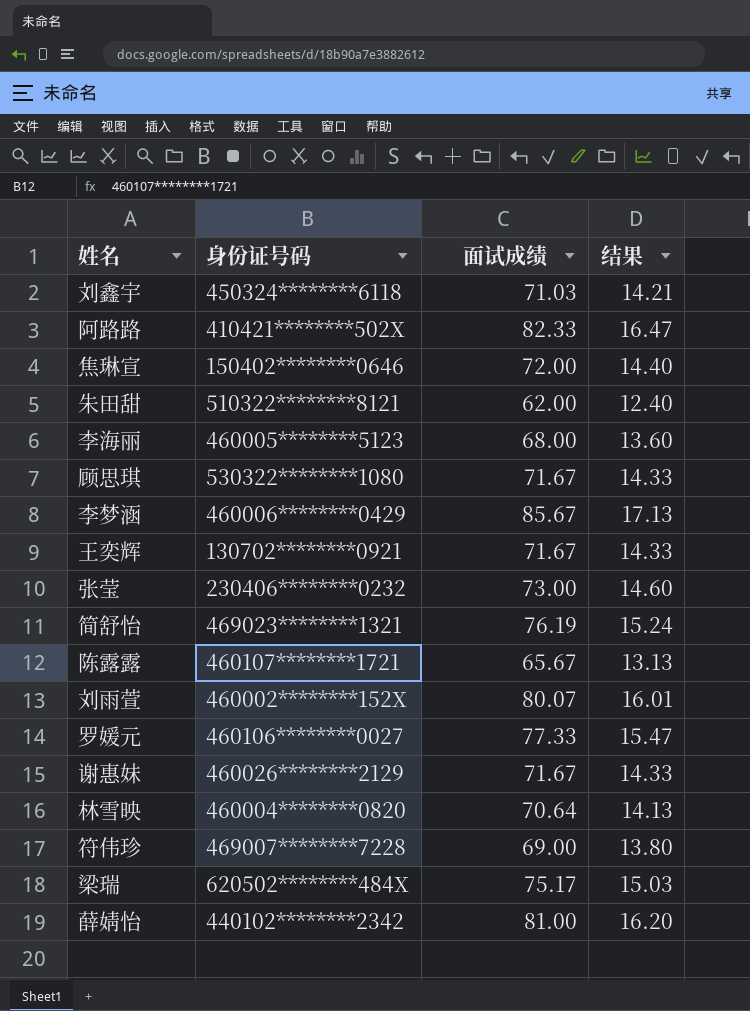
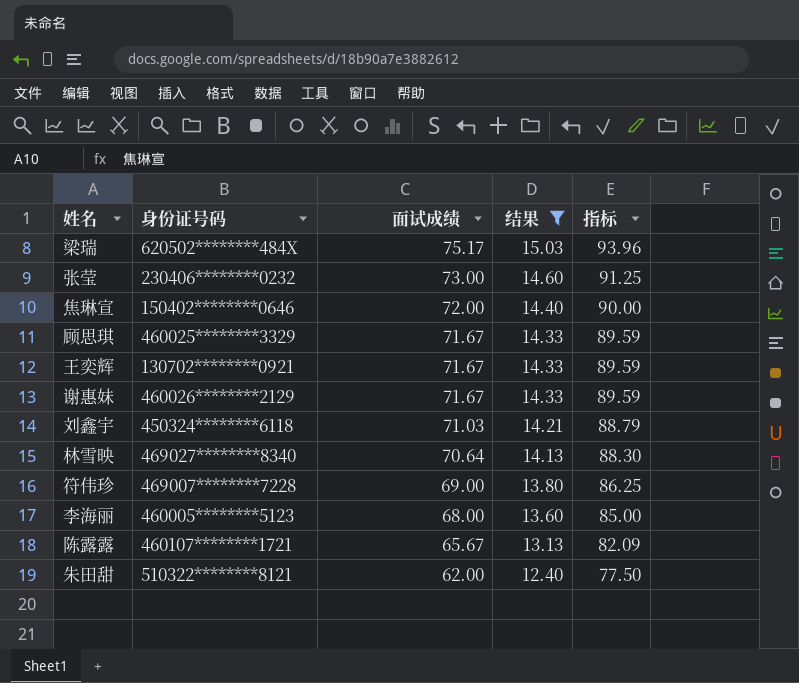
filter: none -> 结果 <= 15.03
row order: none -> 面试成绩 descending
column 指标 | formula: none -> [面试成绩] * 1.25
顾思琪 | 身份证号码: 530322********1080 -> 460025********3329
林雪映 | 身份证号码: 460004********0820 -> 469027********8340

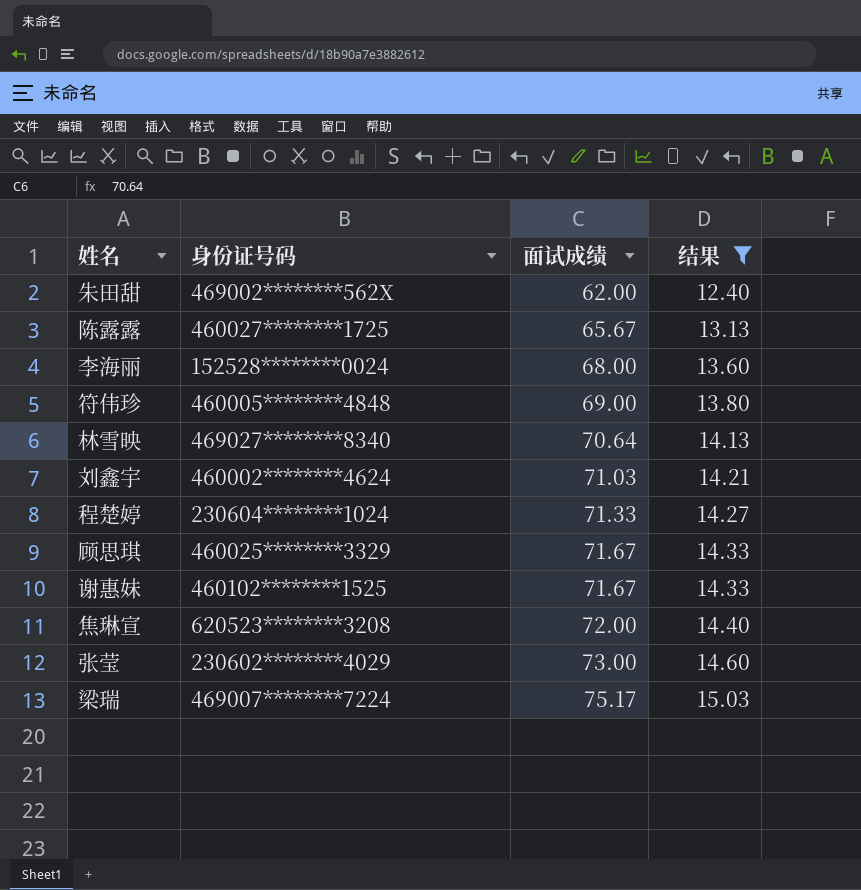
row order: 面试成绩 descending -> 面试成绩 ascending
column 指标 | formula: [面试成绩] * 1.25 -> none
row 王奕辉: 130702********0921 | 71.67 | 14.33 | 89.59 -> none
朱田甜 | 身份证号码: 510322********8121 -> 469002********562X
陈露露 | 身份证号码: 460107********1721 -> 460027********1725
李海丽 | 身份证号码: 460005********5123 -> 152528********0024
符伟珍 | 身份证号码: 469007********7228 -> 460005********4848
刘鑫宇 | 身份证号码: 450324********6118 -> 460002********4624
row 程楚婷: none -> 230604********1024 | 71.33 | 14.27
谢惠妹 | 身份证号码: 460026********2129 -> 460102********1525
焦琳宣 | 身份证号码: 150402********0646 -> 620523********3208
张莹 | 身份证号码: 230406********0232 -> 230602********4029
梁瑞 | 身份证号码: 620502********484X -> 469007********7224

